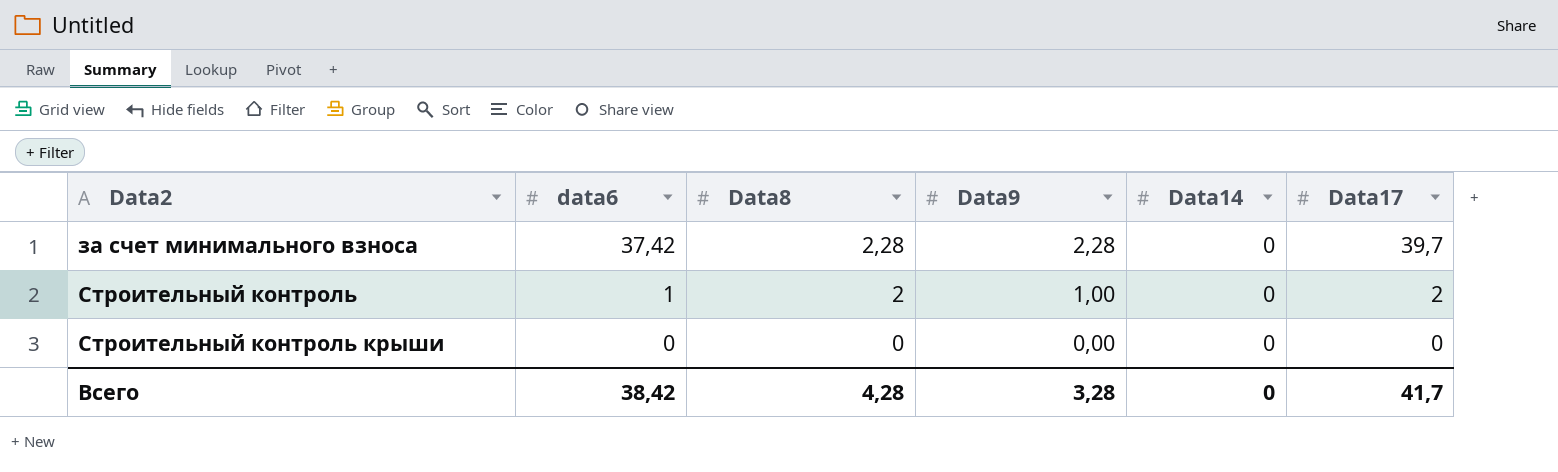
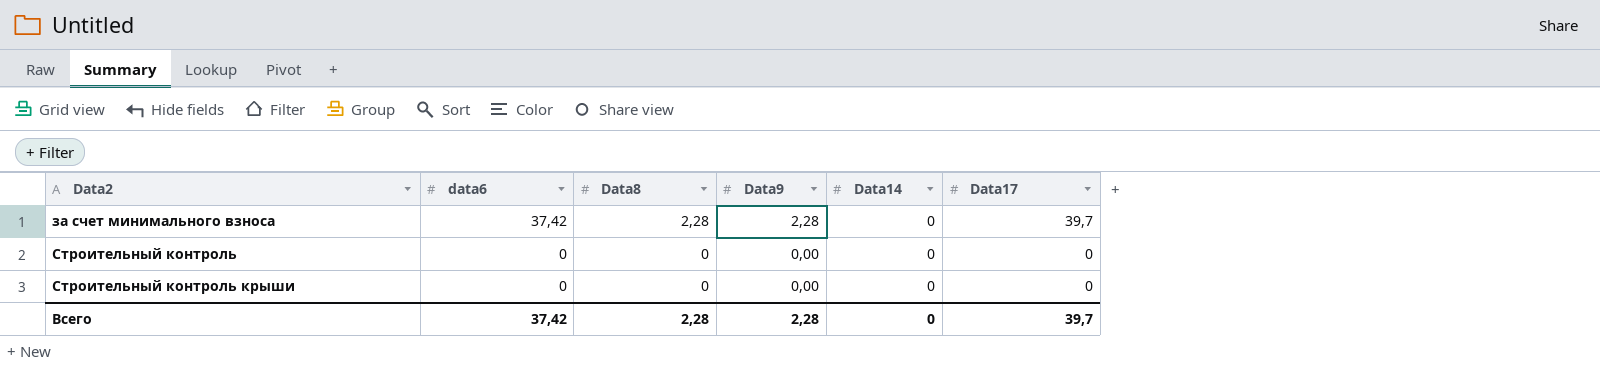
Строительный контроль | data6: 1 -> 0
Строительный контроль | Data8: 2 -> 0
Строительный контроль | Data9: 1,00 -> 0,00
Строительный контроль | Data17: 2 -> 0
Всего | data6: 38,42 -> 37,42
Всего | Data8: 4,28 -> 2,28
Всего | Data9: 3,28 -> 2,28
Всего | Data17: 41,7 -> 39,7

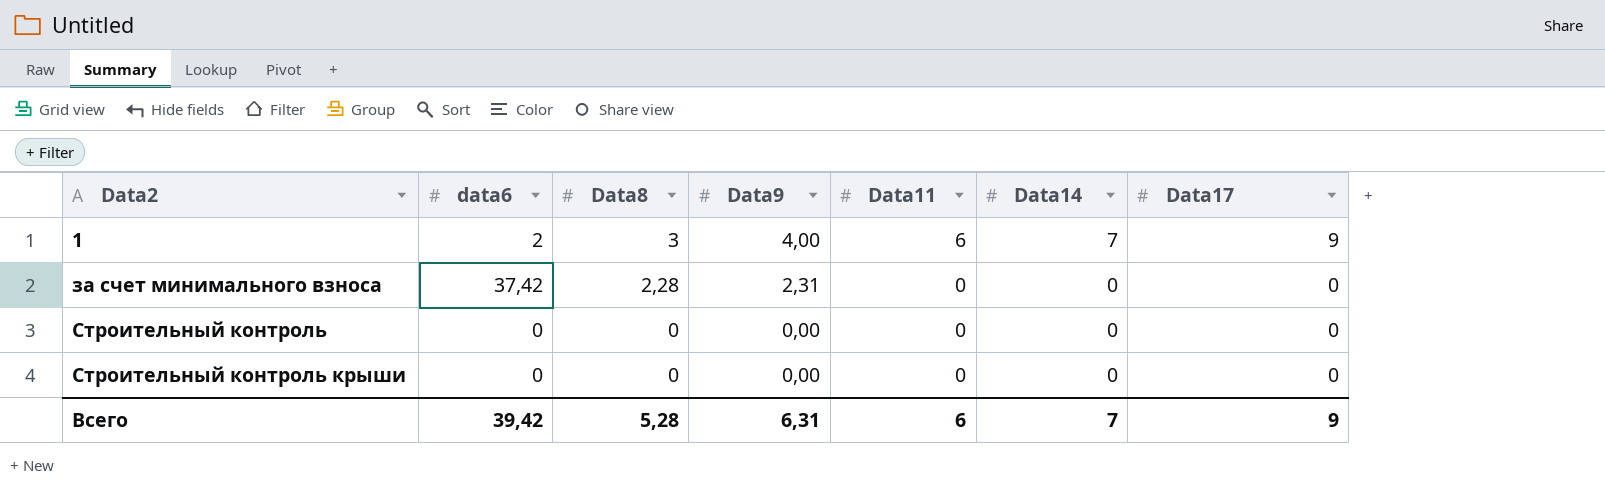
column Data11 | position: none -> 5
row 1: none -> 2 | 3 | 4,00 | 6 | 7 | 9
за счет минимального взноса | Data9: 2,28 -> 2,31
за счет минимального взноса | Data17: 39,7 -> 0
Всего | data6: 37,42 -> 39,42
Всего | Data8: 2,28 -> 5,28
Всего | Data9: 2,28 -> 6,31
Всего | Data14: 0 -> 7
Всего | Data17: 39,7 -> 9

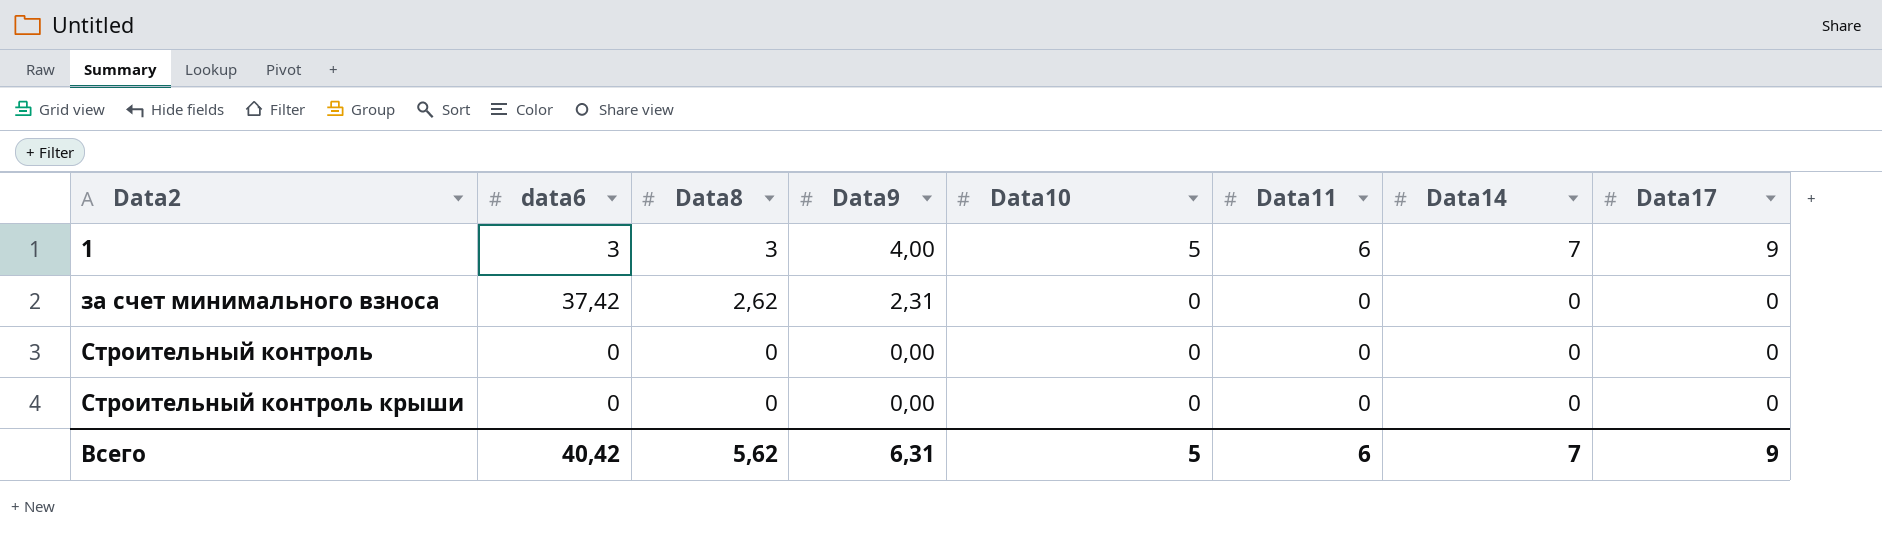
column Data10 | position: none -> 5
1 | data6: 2 -> 3
за счет минимального взноса | Data8: 2,28 -> 2,62
Всего | data6: 39,42 -> 40,42
Всего | Data8: 5,28 -> 5,62

